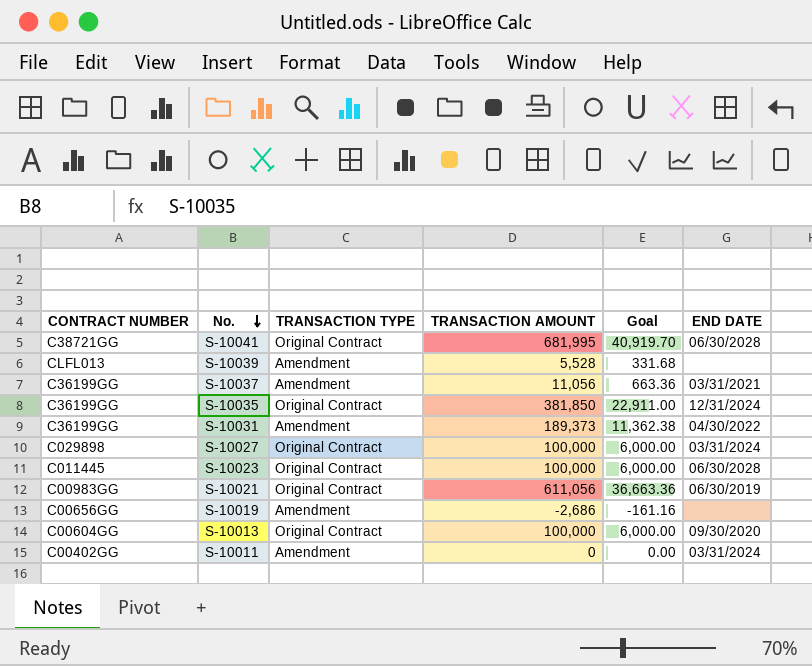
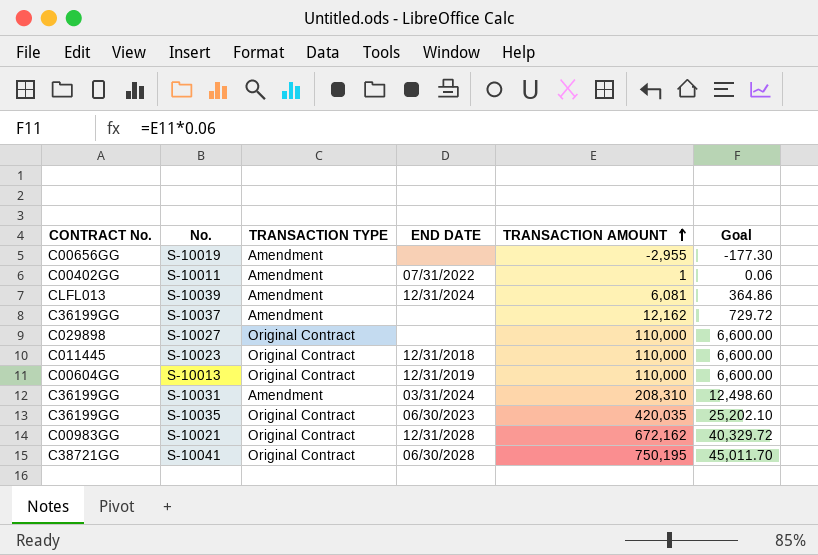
row order: No. descending -> TRANSACTION AMOUNT ascending
column name: CONTRACT NUMBER -> CONTRACT No.
column END DATE | position: 6 -> 4
S-10019 | TRANSACTION AMOUNT: -2,686 -> -2,955
S-10019 | Goal: -161.16 -> -177.30
S-10011 | END DATE: 03/31/2024 -> 07/31/2022
S-10011 | TRANSACTION AMOUNT: 0 -> 1
S-10011 | Goal: 0.00 -> 0.06
S-10039 | END DATE: none -> 12/31/2024
S-10039 | TRANSACTION AMOUNT: 5,528 -> 6,081
S-10039 | Goal: 331.68 -> 364.86
S-10037 | END DATE: 03/31/2021 -> none
S-10037 | TRANSACTION AMOUNT: 11,056 -> 12,162
S-10037 | Goal: 663.36 -> 729.72
S-10027 | END DATE: 03/31/2024 -> none
S-10027 | TRANSACTION AMOUNT: 100,000 -> 110,000
S-10027 | Goal: 6,000.00 -> 6,600.00
S-10023 | END DATE: 06/30/2028 -> 12/31/2018
S-10023 | TRANSACTION AMOUNT: 100,000 -> 110,000
S-10023 | Goal: 6,000.00 -> 6,600.00
S-10013 | END DATE: 09/30/2020 -> 12/31/2019
S-10013 | TRANSACTION AMOUNT: 100,000 -> 110,000
S-10013 | Goal: 6,000.00 -> 6,600.00
S-10031 | END DATE: 04/30/2022 -> 03/31/2024
S-10031 | TRANSACTION AMOUNT: 189,373 -> 208,310
S-10031 | Goal: 11,362.38 -> 12,498.60
S-10035 | END DATE: 12/31/2024 -> 06/30/2023
S-10035 | TRANSACTION AMOUNT: 381,850 -> 420,035
S-10035 | Goal: 22,911.00 -> 25,202.10
S-10021 | END DATE: 06/30/2019 -> 12/31/2028
S-10021 | TRANSACTION AMOUNT: 611,056 -> 672,162
S-10021 | Goal: 36,663.36 -> 40,329.72
S-10041 | TRANSACTION AMOUNT: 681,995 -> 750,195
S-10041 | Goal: 40,919.70 -> 45,011.70

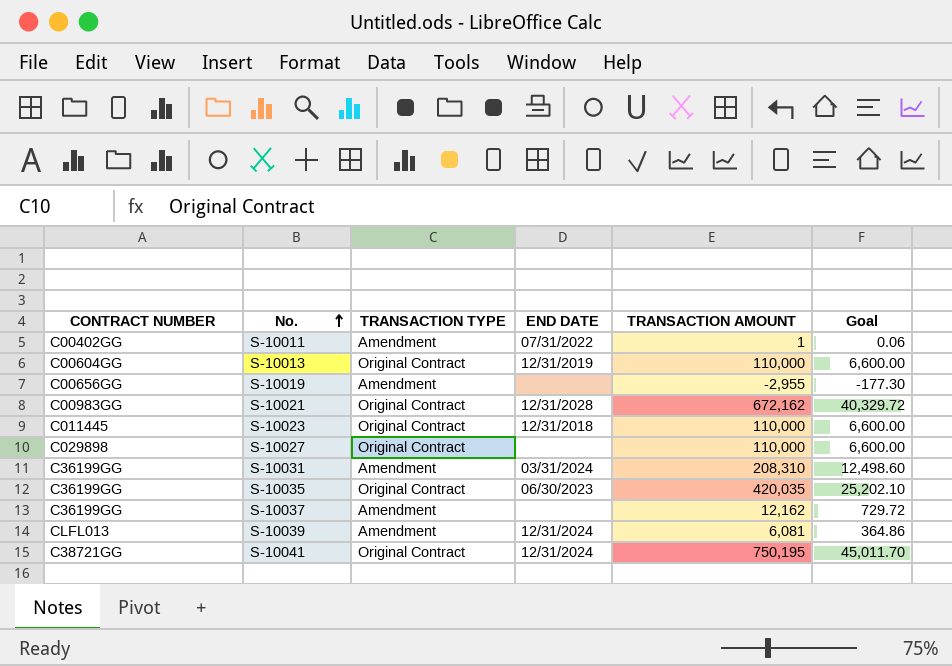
row order: TRANSACTION AMOUNT ascending -> No. ascending
column name: CONTRACT No. -> CONTRACT NUMBER
S-10041 | END DATE: 06/30/2028 -> 12/31/2024

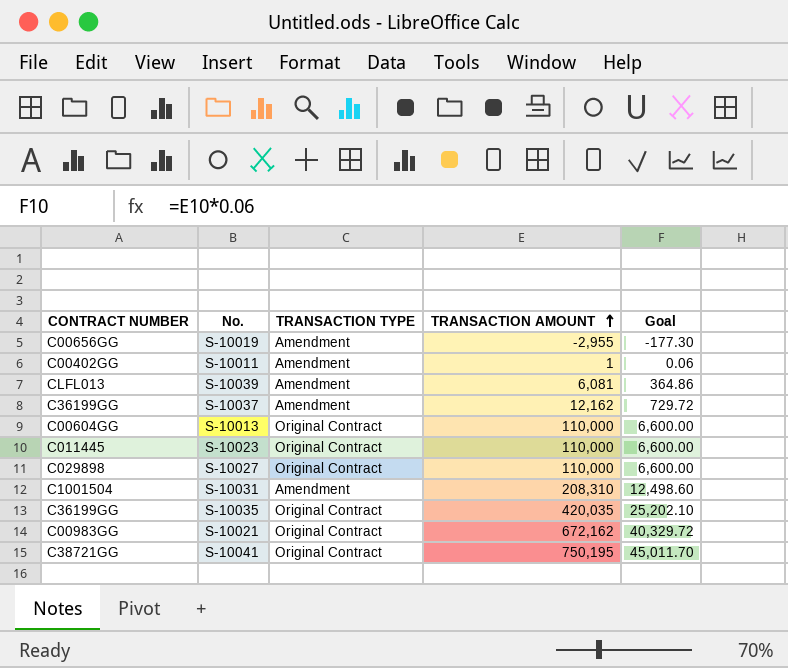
row order: No. ascending -> TRANSACTION AMOUNT ascending
column END DATE | position: 4 -> none
S-10031 | CONTRACT NUMBER: C36199GG -> C1001504

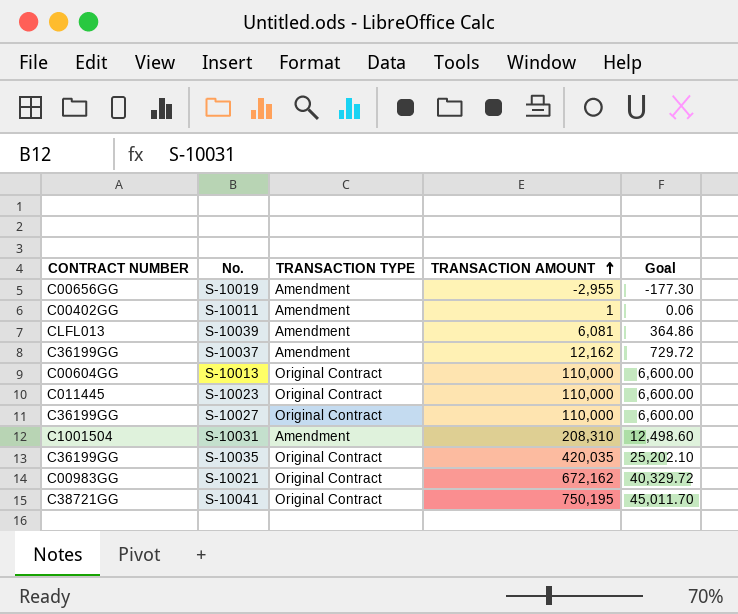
S-10027 | CONTRACT NUMBER: C029898 -> C36199GG

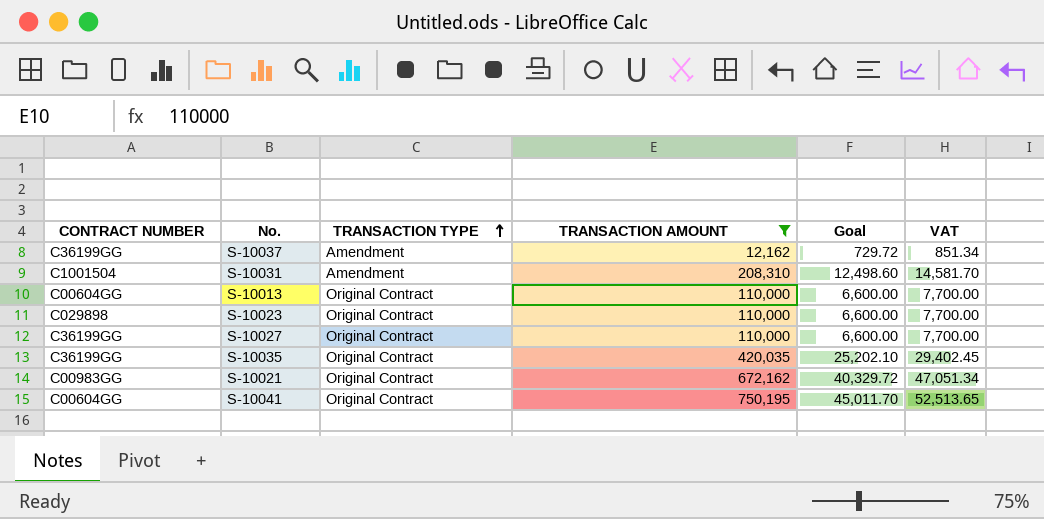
filter: none -> TRANSACTION AMOUNT >= 12,162
row order: TRANSACTION AMOUNT ascending -> TRANSACTION TYPE ascending
column VAT | formula: none -> [TRANSACTION AMOUNT] * 0.07
S-10023 | CONTRACT NUMBER: C011445 -> C029898
S-10041 | CONTRACT NUMBER: C38721GG -> C00604GG

